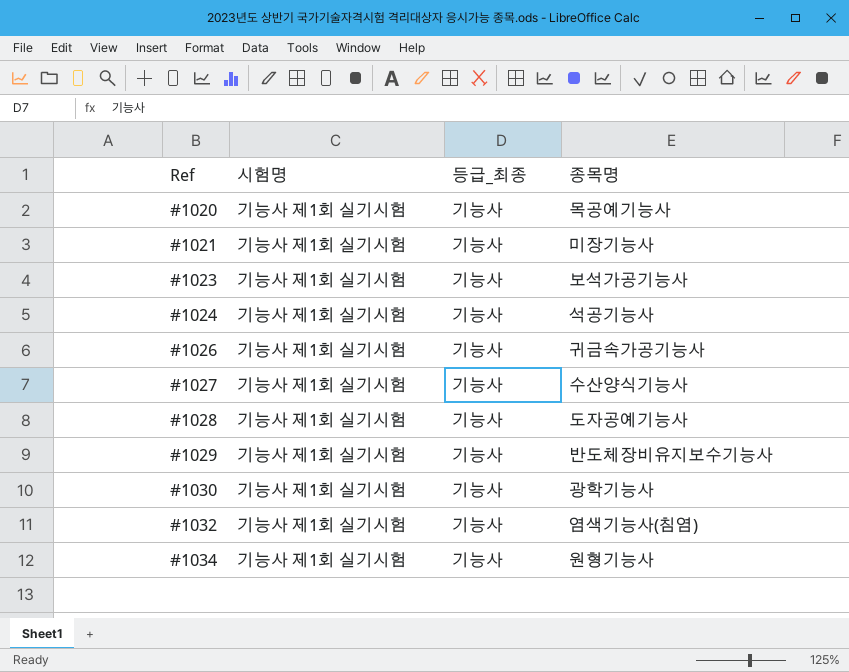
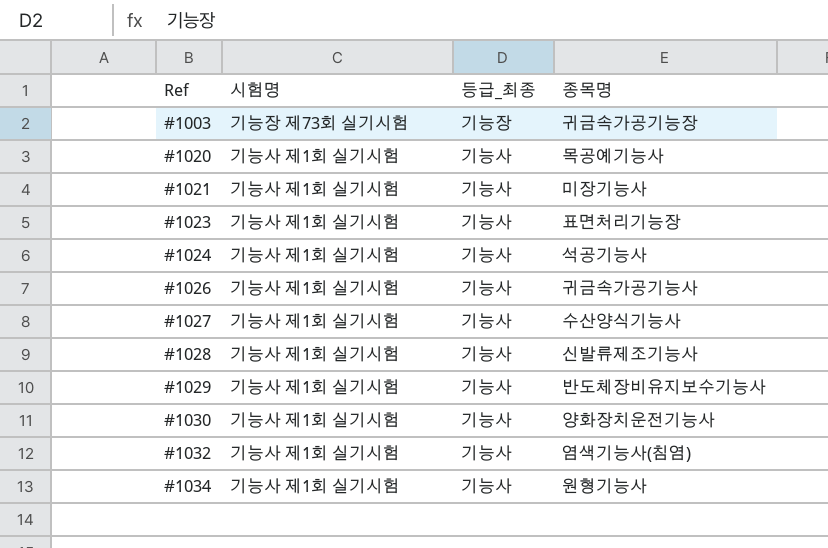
row #1003: none -> 기능장 제73회 실기시험 | 기능장 | 귀금속가공기능장
#1023 | 종목명: 보석가공기능사 -> 표면처리기능장
#1028 | 종목명: 도자공예기능사 -> 신발류제조기능사
#1030 | 종목명: 광학기능사 -> 양화장치운전기능사

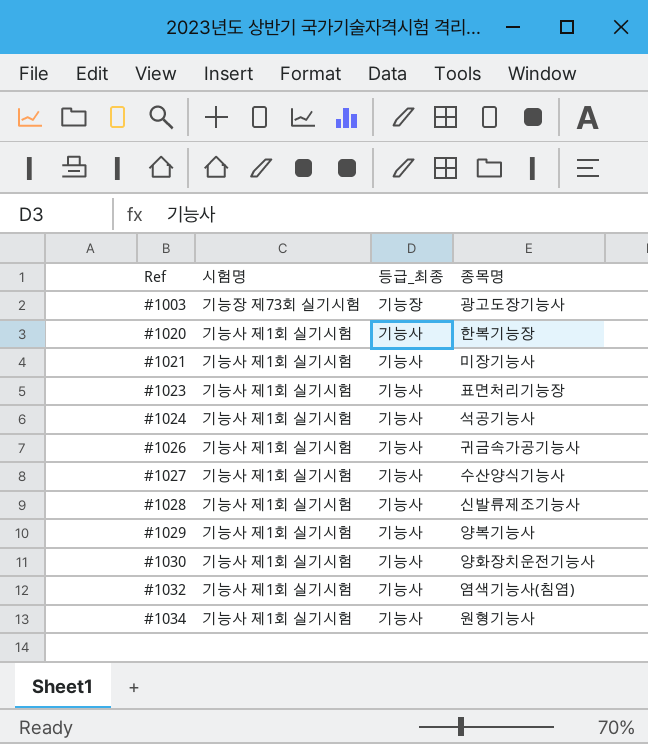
#1003 | 종목명: 귀금속가공기능장 -> 광고도장기능사
#1020 | 종목명: 목공예기능사 -> 한복기능장
#1029 | 종목명: 반도체장비유지보수기능사 -> 양복기능사

